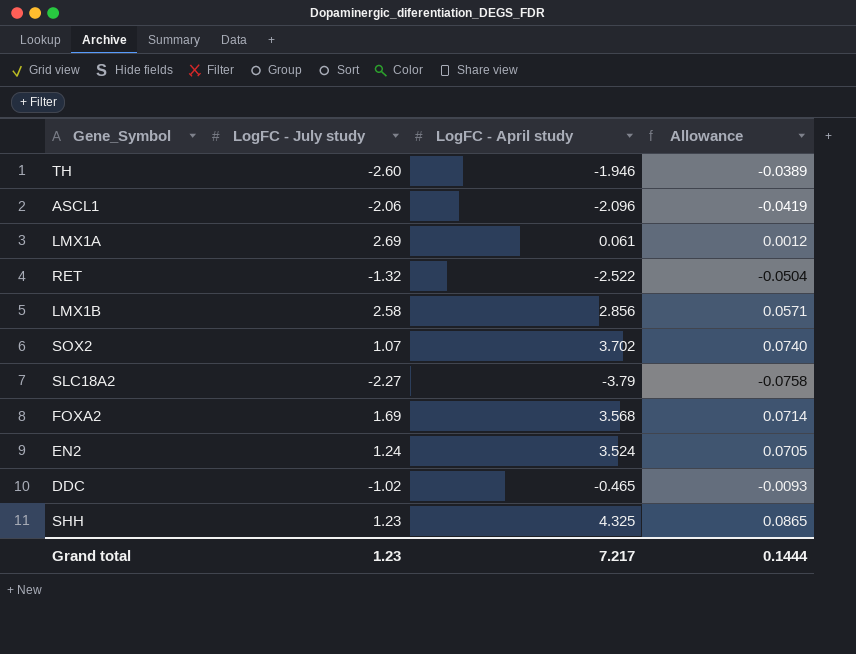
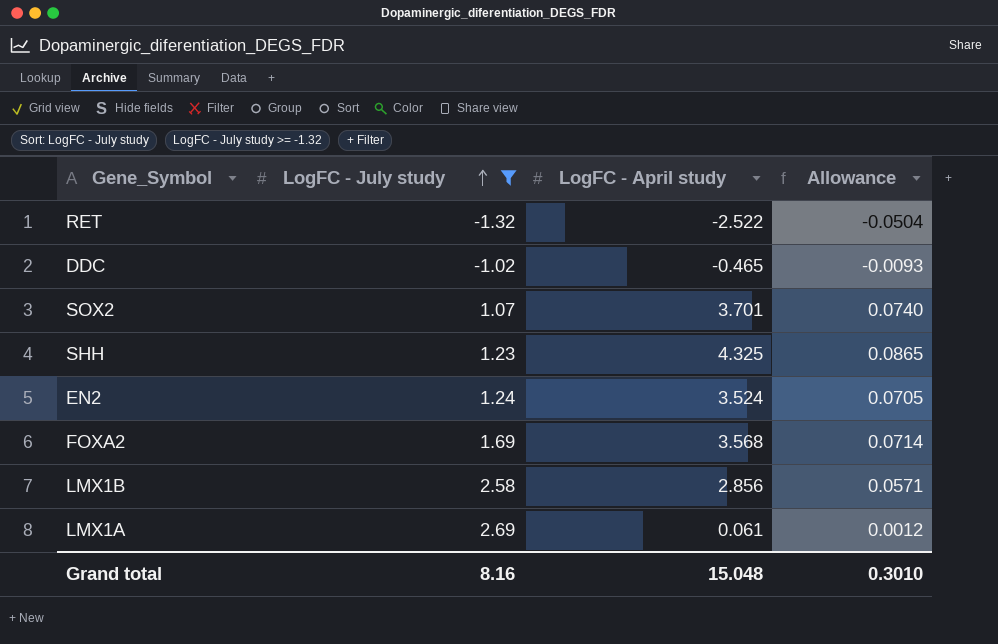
filter: none -> LogFC - July study >= -1.32
row order: none -> LogFC - July study ascending
SOX2 | LogFC - April study: 3.702 -> 3.701
Grand total | LogFC - July study: 1.23 -> 8.16
Grand total | LogFC - April study: 7.217 -> 15.048
Grand total | Allowance: 0.1444 -> 0.3010

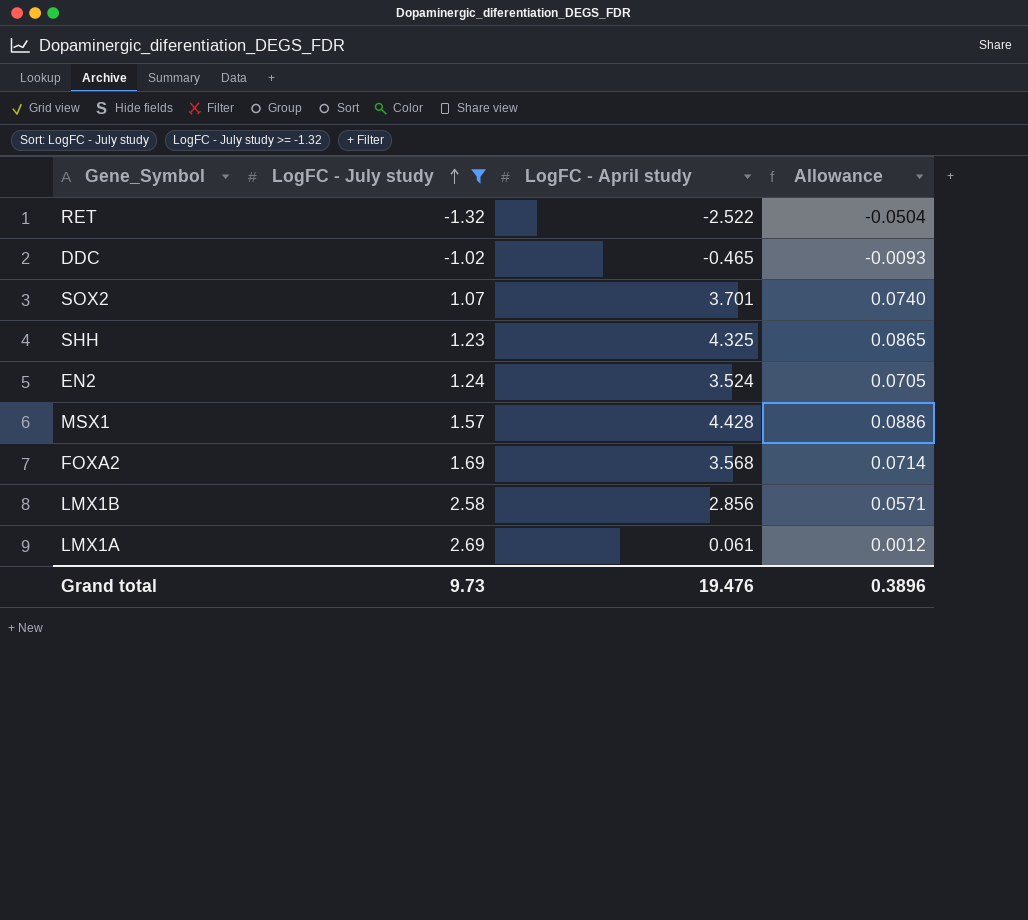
row MSX1: none -> 1.57 | 4.428 | 0.0886
Grand total | LogFC - July study: 8.16 -> 9.73
Grand total | LogFC - April study: 15.048 -> 19.476
Grand total | Allowance: 0.3010 -> 0.3896

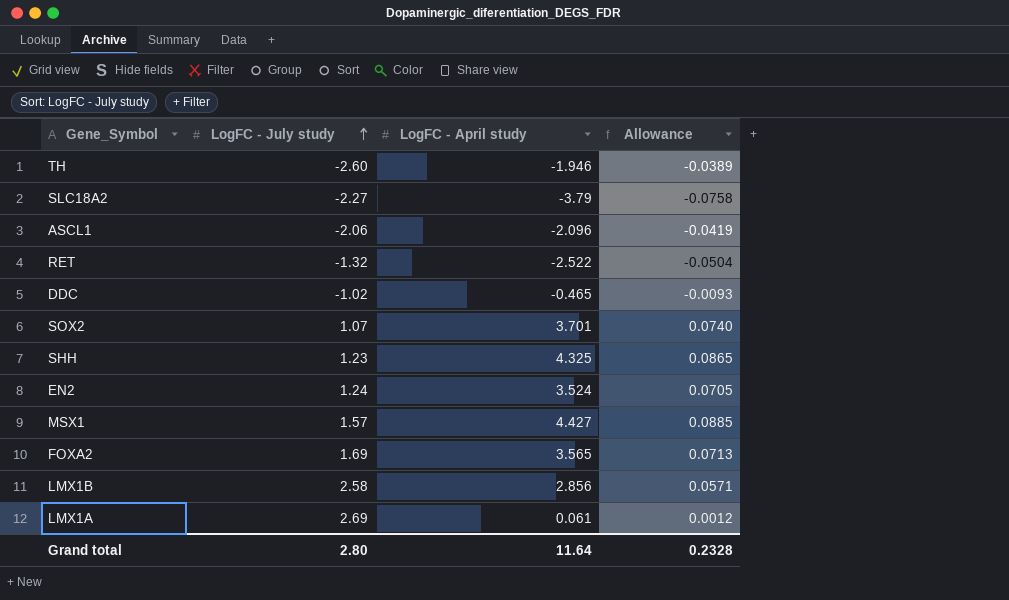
filter: LogFC - July study >= -1.32 -> none
MSX1 | LogFC - April study: 4.428 -> 4.427
MSX1 | Allowance: 0.0886 -> 0.0885
FOXA2 | LogFC - April study: 3.568 -> 3.565
FOXA2 | Allowance: 0.0714 -> 0.0713
Grand total | LogFC - July study: 9.73 -> 2.80
Grand total | LogFC - April study: 19.476 -> 11.64
Grand total | Allowance: 0.3896 -> 0.2328

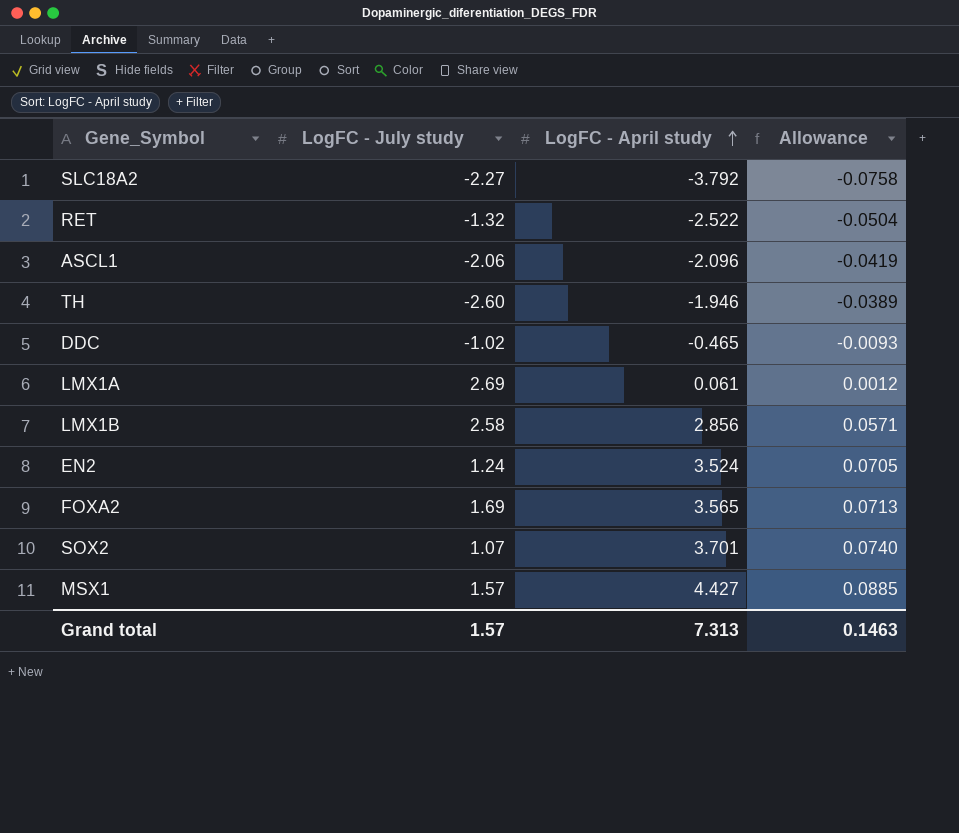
row order: LogFC - July study ascending -> LogFC - April study ascending
row SHH: 1.23 | 4.325 | 0.0865 -> none
SLC18A2 | LogFC - April study: -3.79 -> -3.792
Grand total | LogFC - July study: 2.80 -> 1.57
Grand total | LogFC - April study: 11.64 -> 7.313
Grand total | Allowance: 0.2328 -> 0.1463

